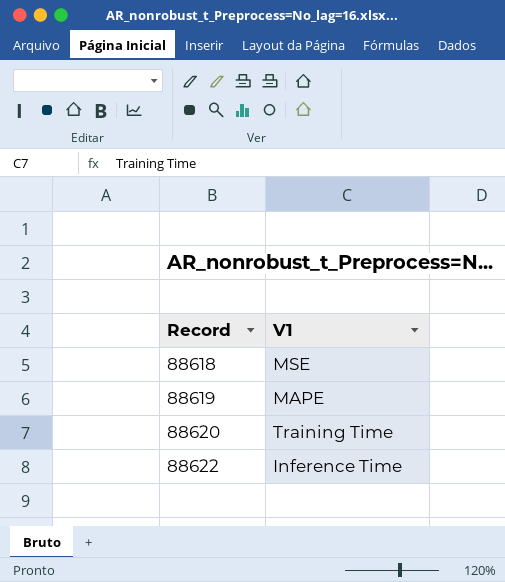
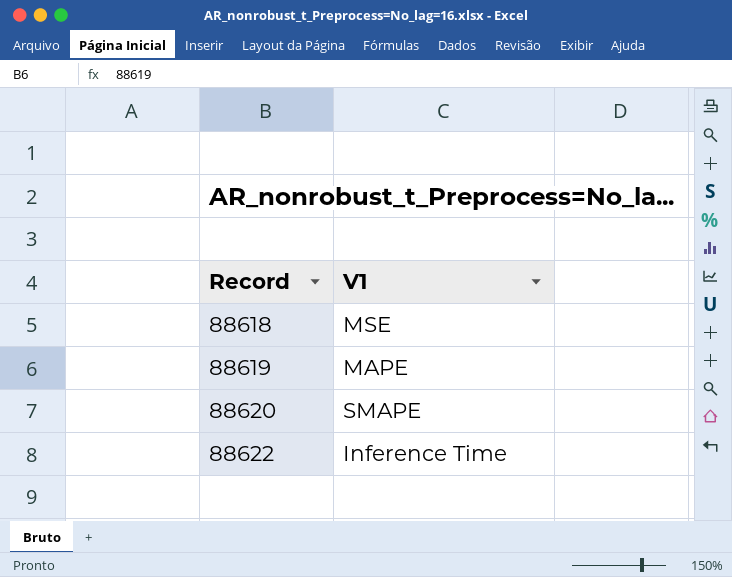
88620 | V1: Training Time -> SMAPE

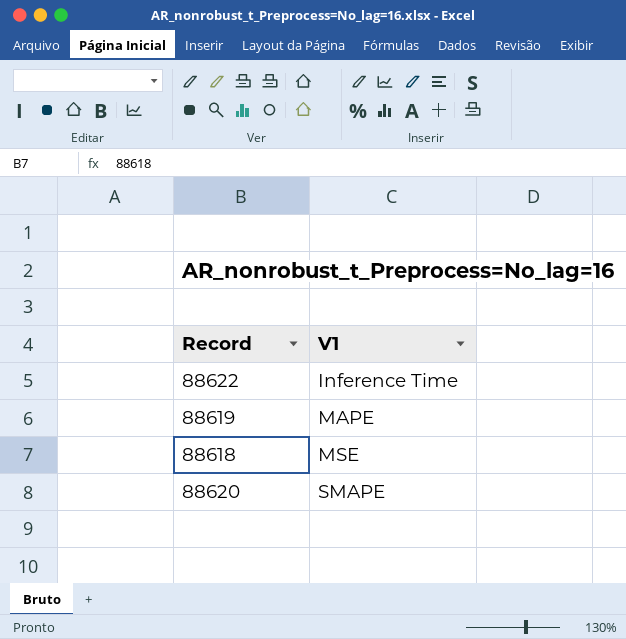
row order: Record ascending -> V1 ascending

